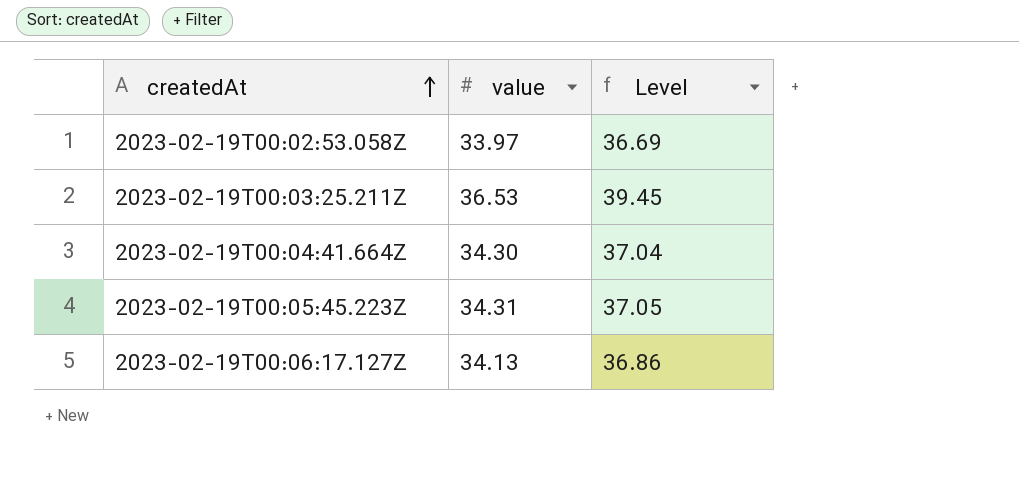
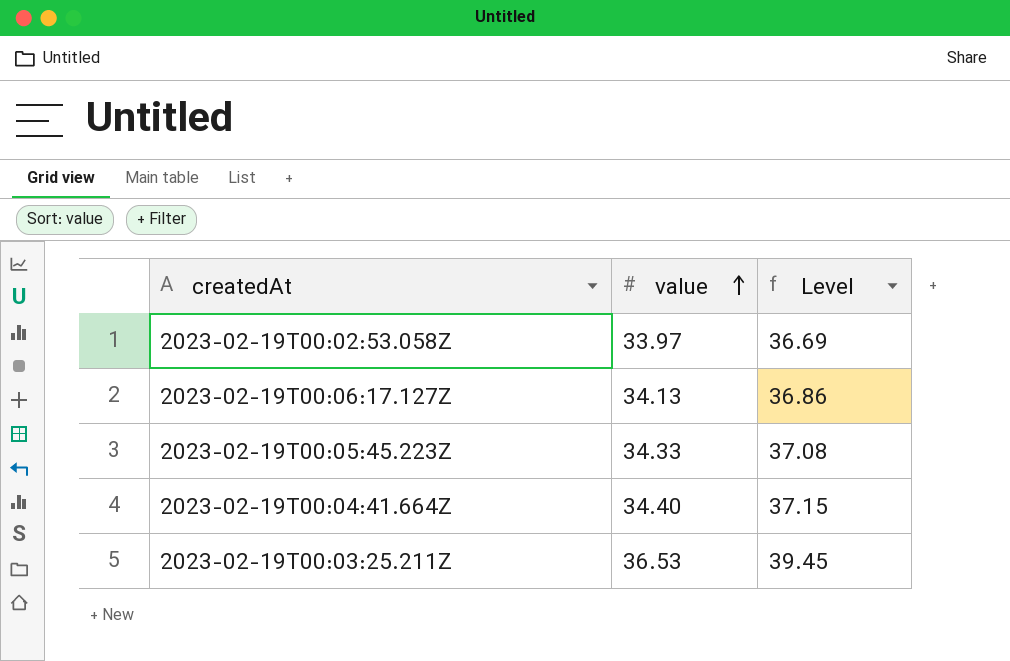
row order: createdAt ascending -> value ascending
2023-02-19T00:05:45.223Z | value: 34.31 -> 34.33
2023-02-19T00:05:45.223Z | Level: 37.05 -> 37.08
2023-02-19T00:04:41.664Z | value: 34.30 -> 34.40
2023-02-19T00:04:41.664Z | Level: 37.04 -> 37.15

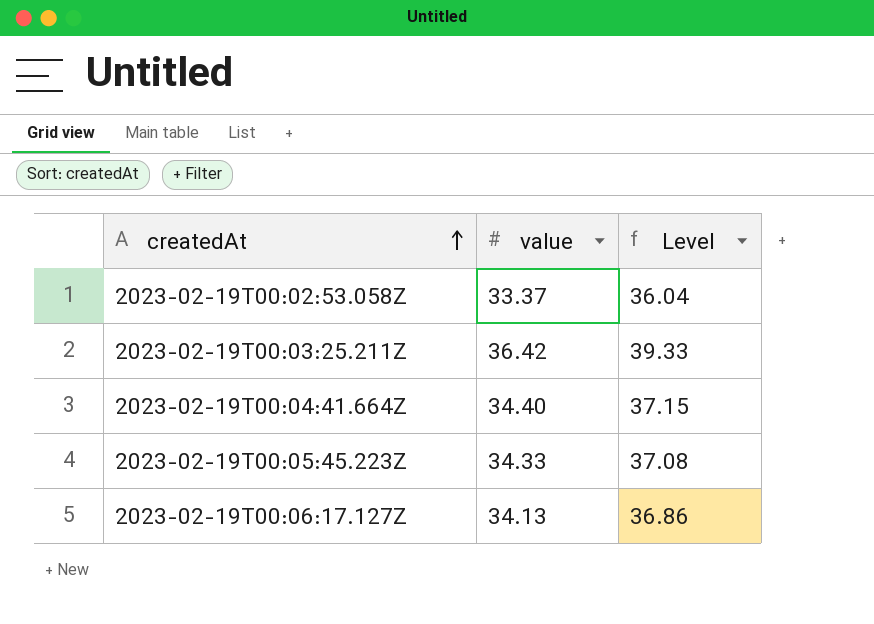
row order: value ascending -> createdAt ascending
2023-02-19T00:02:53.058Z | value: 33.97 -> 33.37
2023-02-19T00:02:53.058Z | Level: 36.69 -> 36.04
2023-02-19T00:03:25.211Z | value: 36.53 -> 36.42
2023-02-19T00:03:25.211Z | Level: 39.45 -> 39.33

